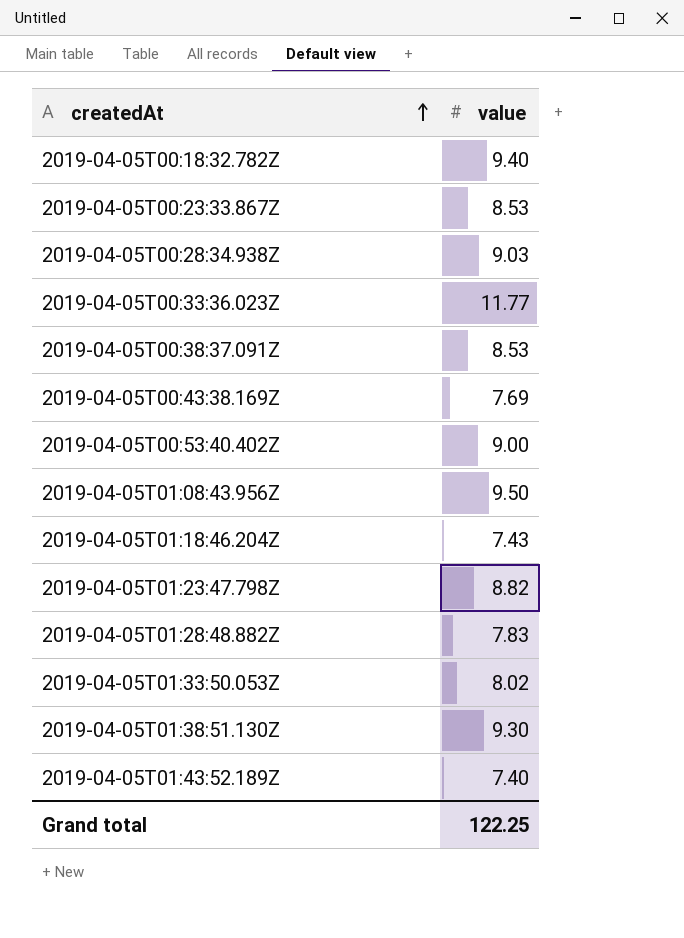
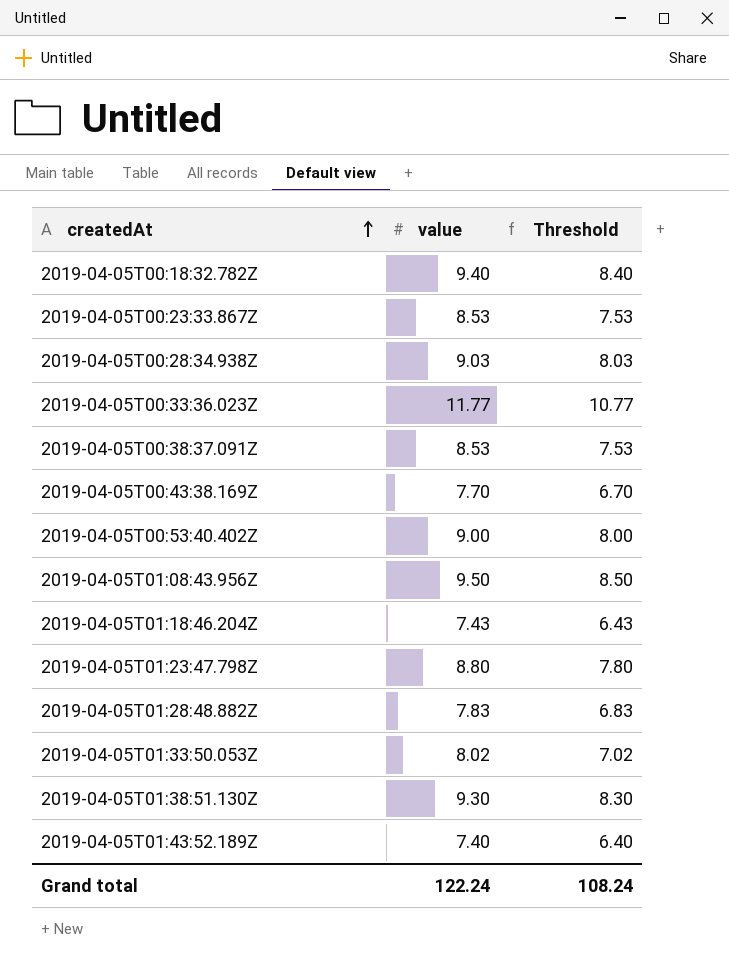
column Threshold | formula: none -> [value] - 1
2019-04-05T00:43:38.169Z | value: 7.69 -> 7.70
2019-04-05T01:23:47.798Z | value: 8.82 -> 8.80
Grand total | value: 122.25 -> 122.24

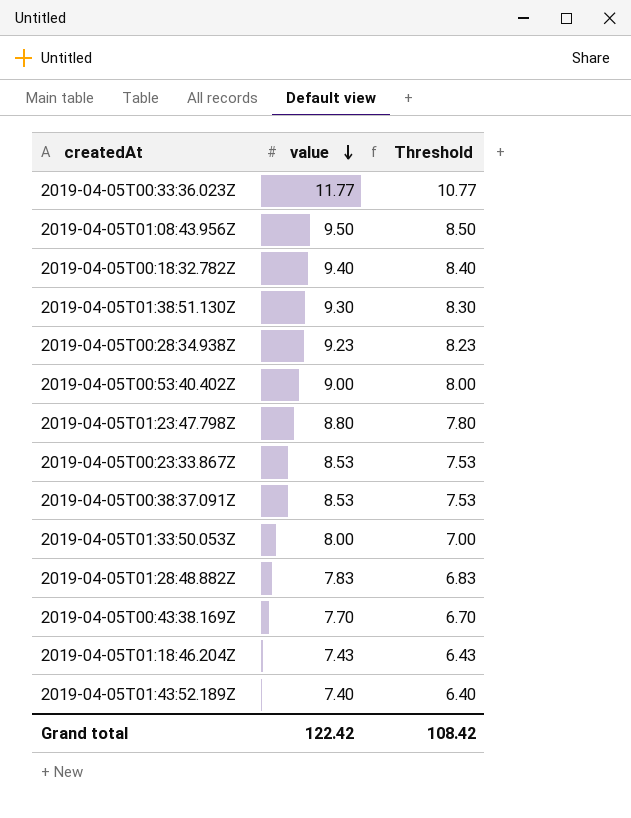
row order: createdAt ascending -> value descending
2019-04-05T00:28:34.938Z | value: 9.03 -> 9.23
2019-04-05T00:28:34.938Z | Threshold: 8.03 -> 8.23
2019-04-05T01:33:50.053Z | value: 8.02 -> 8.00
2019-04-05T01:33:50.053Z | Threshold: 7.02 -> 7.00
Grand total | value: 122.24 -> 122.42
Grand total | Threshold: 108.24 -> 108.42

